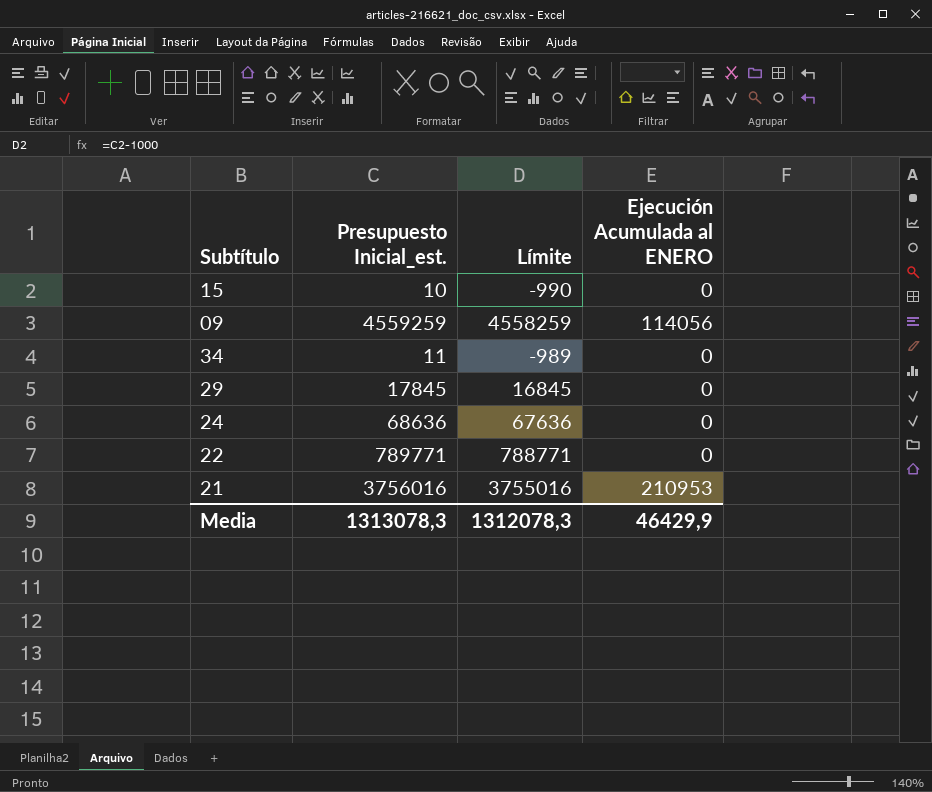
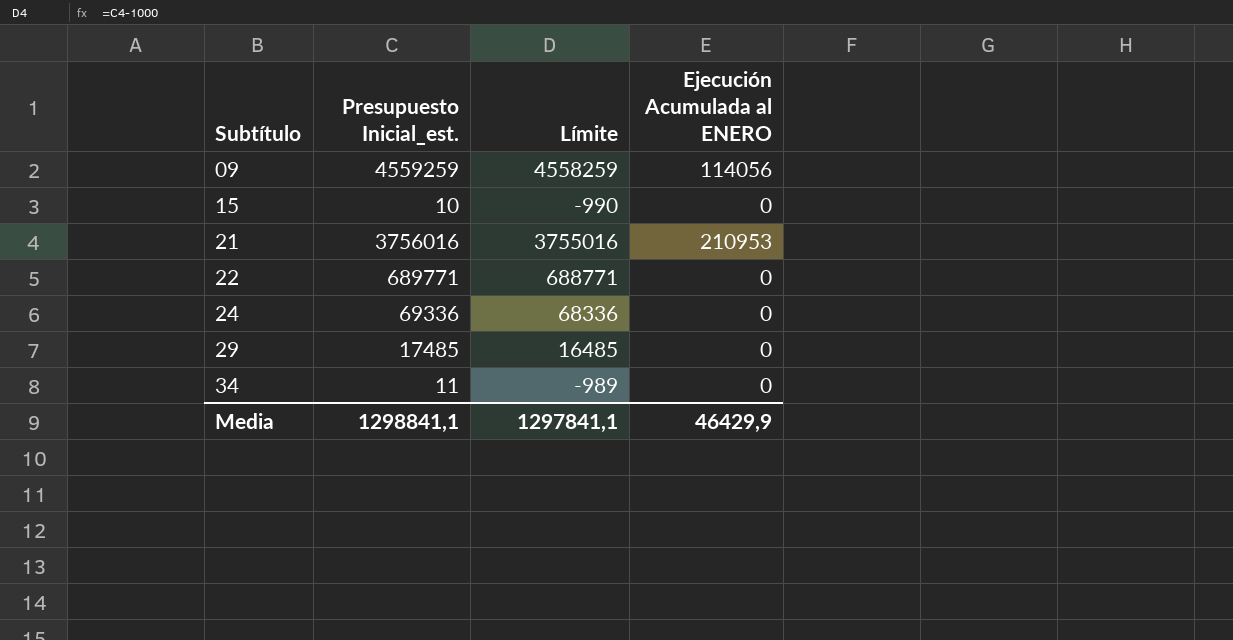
row order: none -> Subtítulo ascending
22 | Presupuesto Inicial_est.: 789771 -> 689771
22 | Límite: 788771 -> 688771
24 | Presupuesto Inicial_est.: 68636 -> 69336
24 | Límite: 67636 -> 68336
29 | Presupuesto Inicial_est.: 17845 -> 17485
29 | Límite: 16845 -> 16485
Media | Presupuesto Inicial_est.: 1313078,3 -> 1298841,1
Media | Límite: 1312078,3 -> 1297841,1

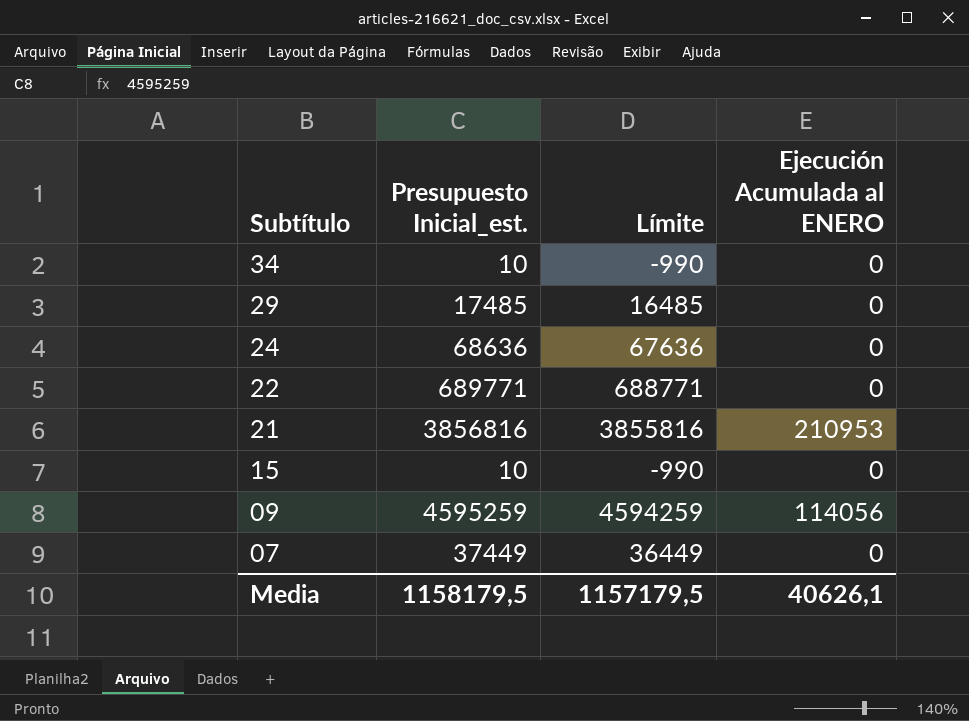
row order: Subtítulo ascending -> Subtítulo descending
34 | Presupuesto Inicial_est.: 11 -> 10
34 | Límite: -989 -> -990
24 | Presupuesto Inicial_est.: 69336 -> 68636
24 | Límite: 68336 -> 67636
21 | Presupuesto Inicial_est.: 3756016 -> 3856816
21 | Límite: 3755016 -> 3855816
09 | Presupuesto Inicial_est.: 4559259 -> 4595259
09 | Límite: 4558259 -> 4594259
row 07: none -> 37449 | 36449 | 0
Media | Presupuesto Inicial_est.: 1298841,1 -> 1158179,5
Media | Límite: 1297841,1 -> 1157179,5
Media | Ejecución Acumulada al ENERO: 46429,9 -> 40626,1

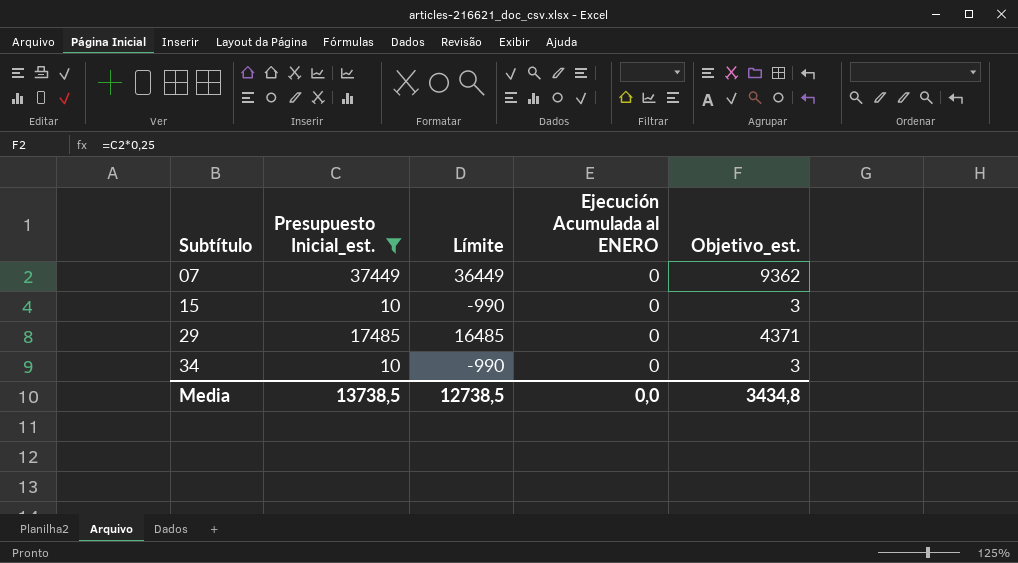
filter: none -> Presupuesto Inicial_est. <= 37449
row order: Subtítulo descending -> Subtítulo ascending
column Objetivo_est. | formula: none -> [Presupuesto Inicial_est.] * 0,25
Media | Presupuesto Inicial_est.: 1158179,5 -> 13738,5
Media | Límite: 1157179,5 -> 12738,5
Media | Ejecución Acumulada al ENERO: 40626,1 -> 0,0

